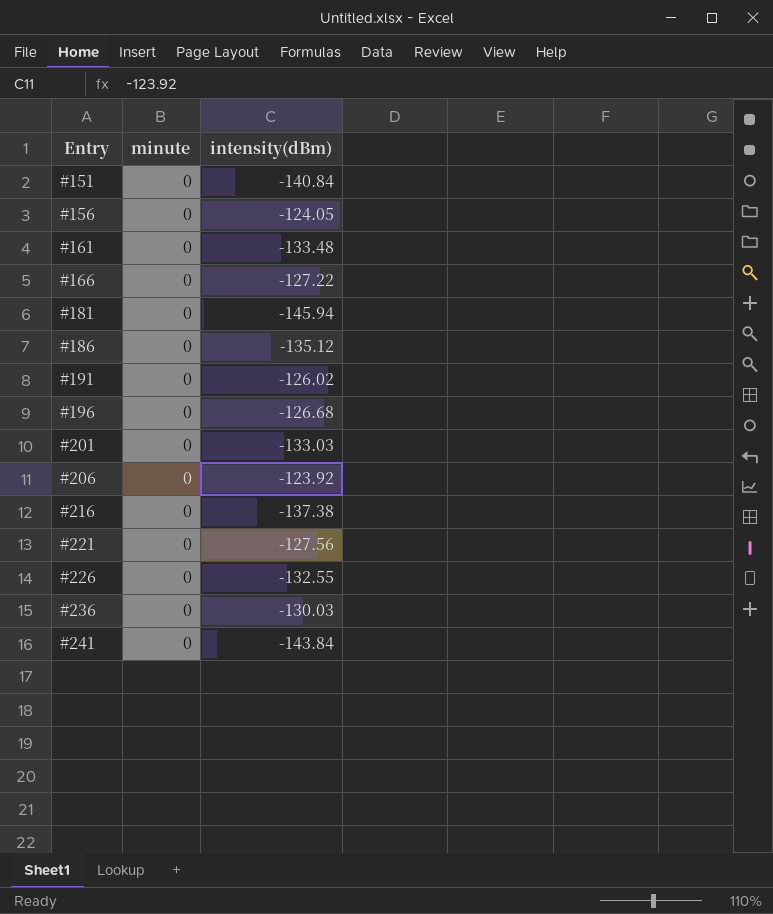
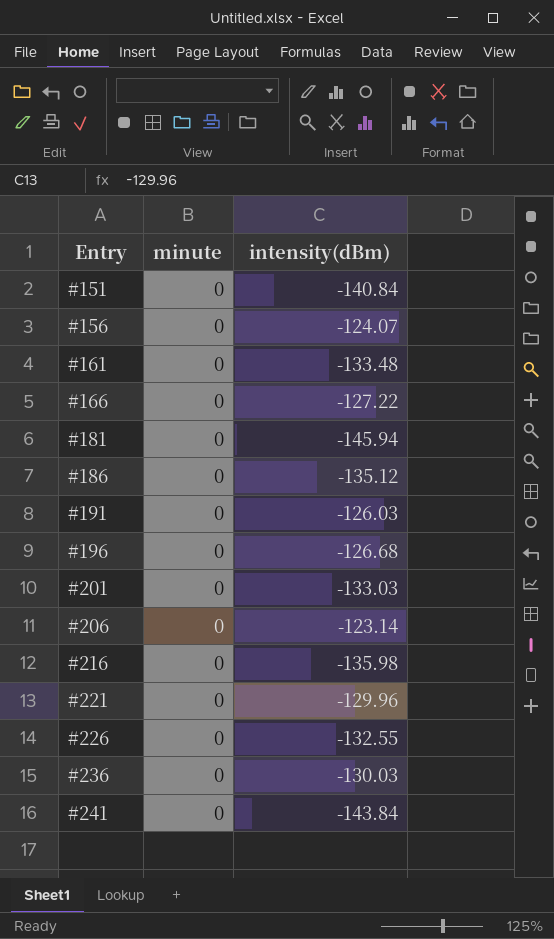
#156 | intensity(dBm): -124.05 -> -124.07
#191 | intensity(dBm): -126.02 -> -126.03
#206 | intensity(dBm): -123.92 -> -123.14
#216 | intensity(dBm): -137.38 -> -135.98
#221 | intensity(dBm): -127.56 -> -129.96

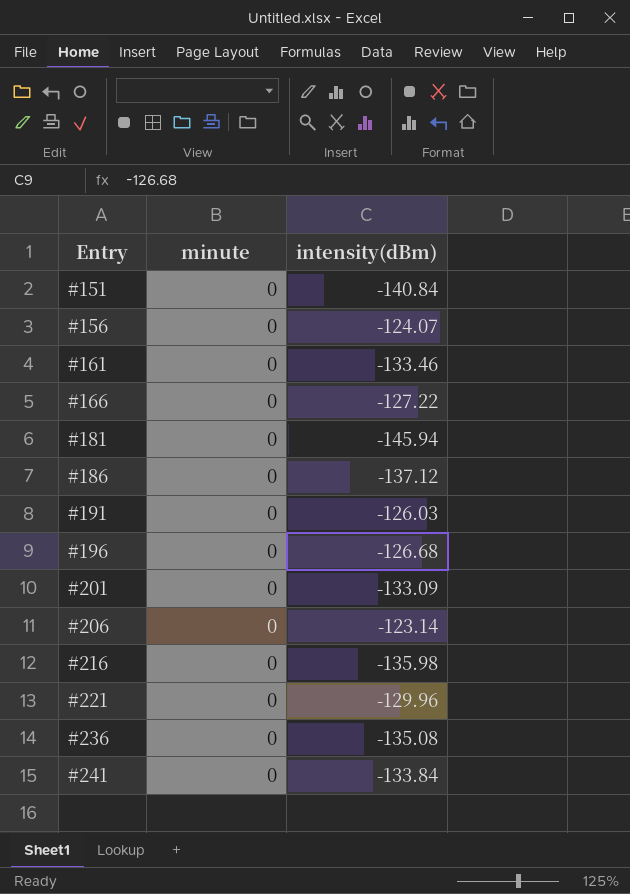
row #226: 0 | -132.55 -> none
#161 | intensity(dBm): -133.48 -> -133.46
#186 | intensity(dBm): -135.12 -> -137.12
#201 | intensity(dBm): -133.03 -> -133.09
#236 | intensity(dBm): -130.03 -> -135.08
#241 | intensity(dBm): -143.84 -> -133.84

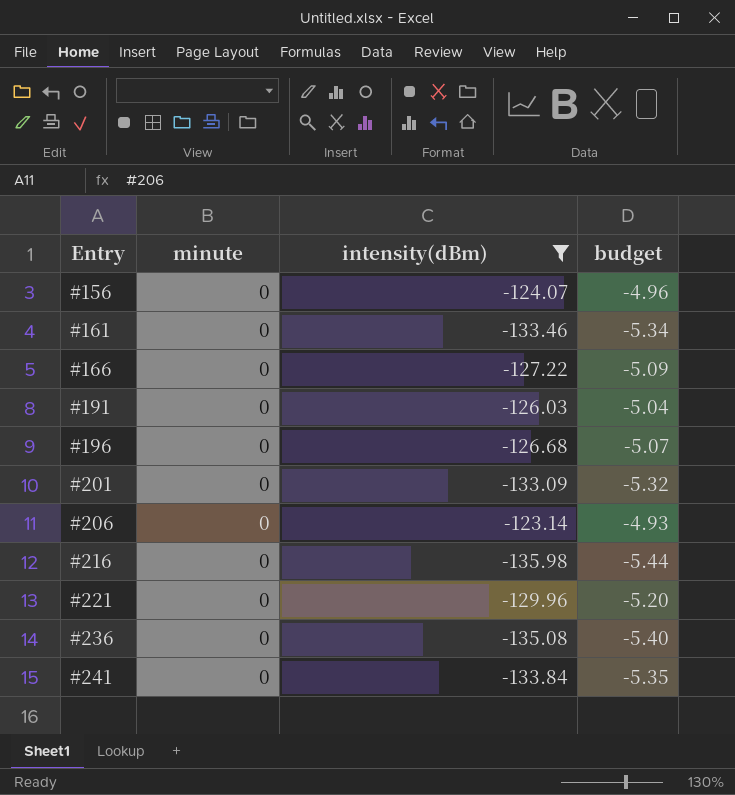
filter: none -> intensity(dBm) >= -135.98
column budget | formula: none -> [intensity(dBm)] * 0.04

